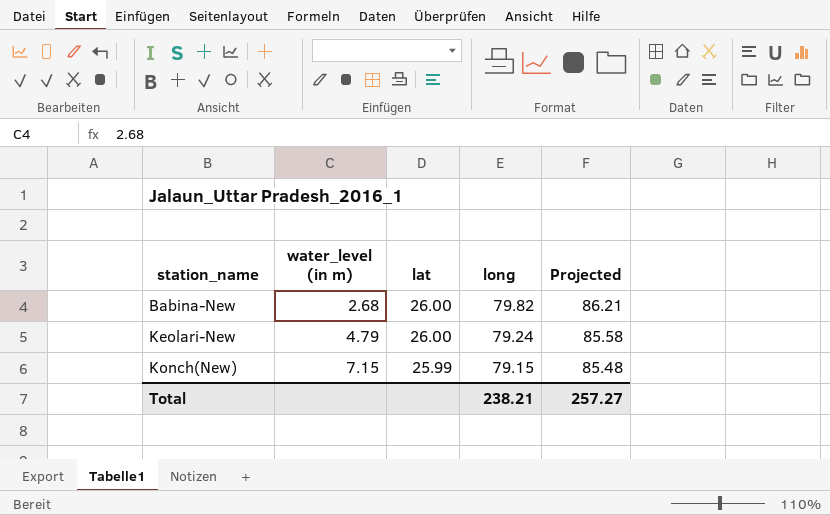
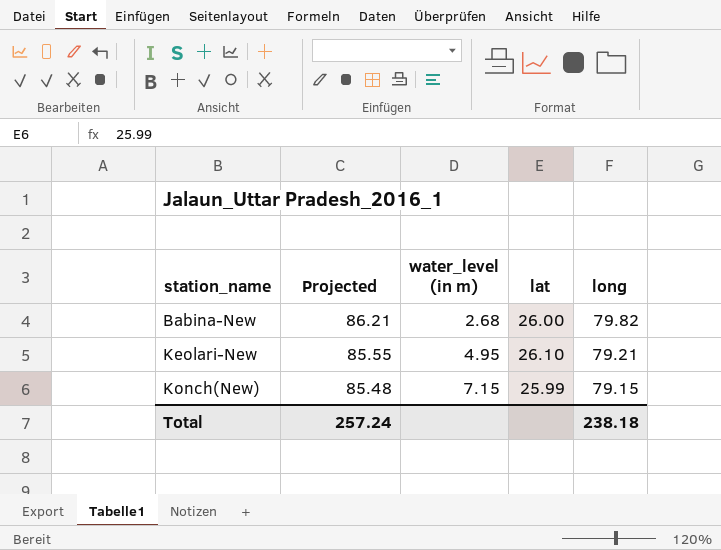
column Projected | position: 5 -> 2
Keolari-New | Projected: 85.58 -> 85.55
Keolari-New | water_level (in m): 4.79 -> 4.95
Keolari-New | lat: 26.00 -> 26.10
Keolari-New | long: 79.24 -> 79.21
Total | Projected: 257.27 -> 257.24
Total | long: 238.21 -> 238.18

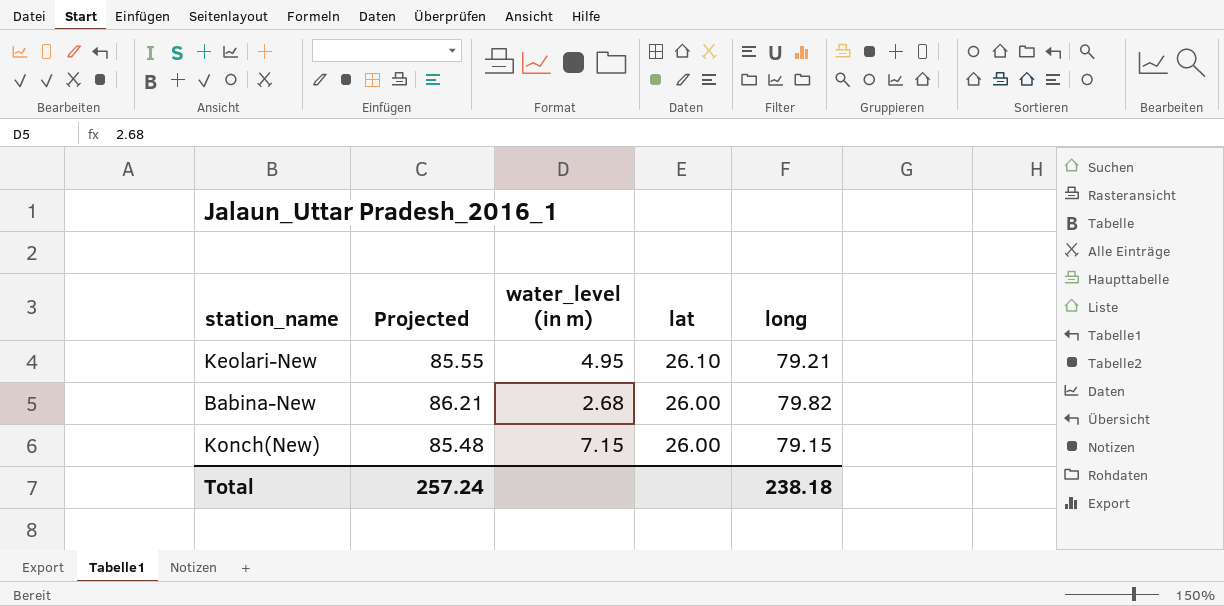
row order: station_name ascending -> lat descending
Konch(New) | lat: 25.99 -> 26.00

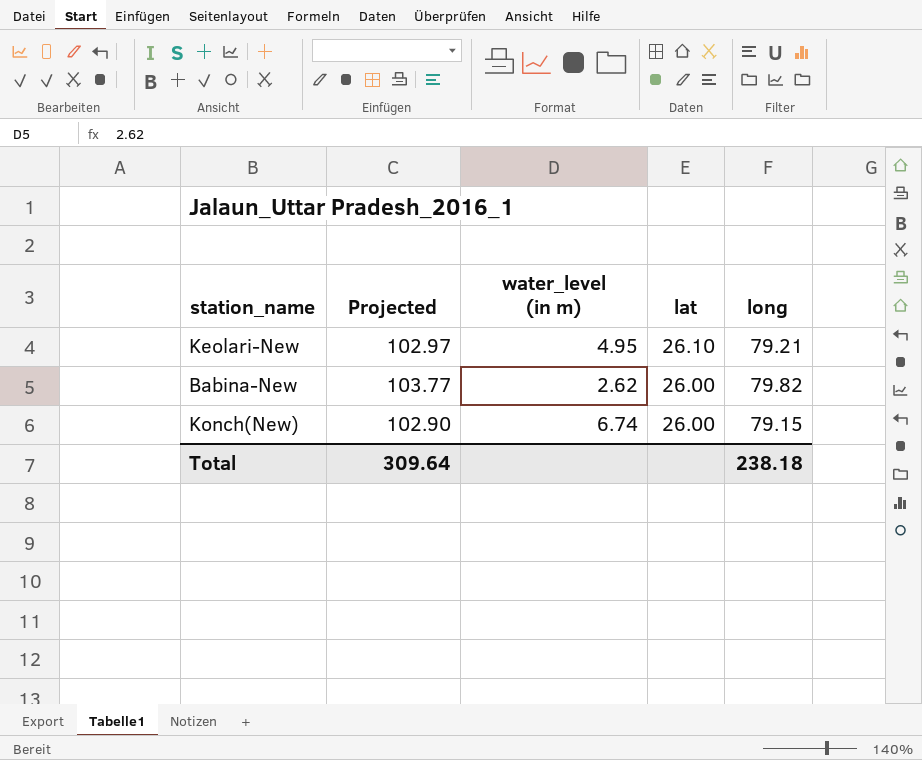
column Projected | formula: [long] * 1.08 -> [long] * 1.3
Babina-New | water_level (in m): 2.68 -> 2.62
Konch(New) | water_level (in m): 7.15 -> 6.74
Total | Projected: 257.24 -> 309.64

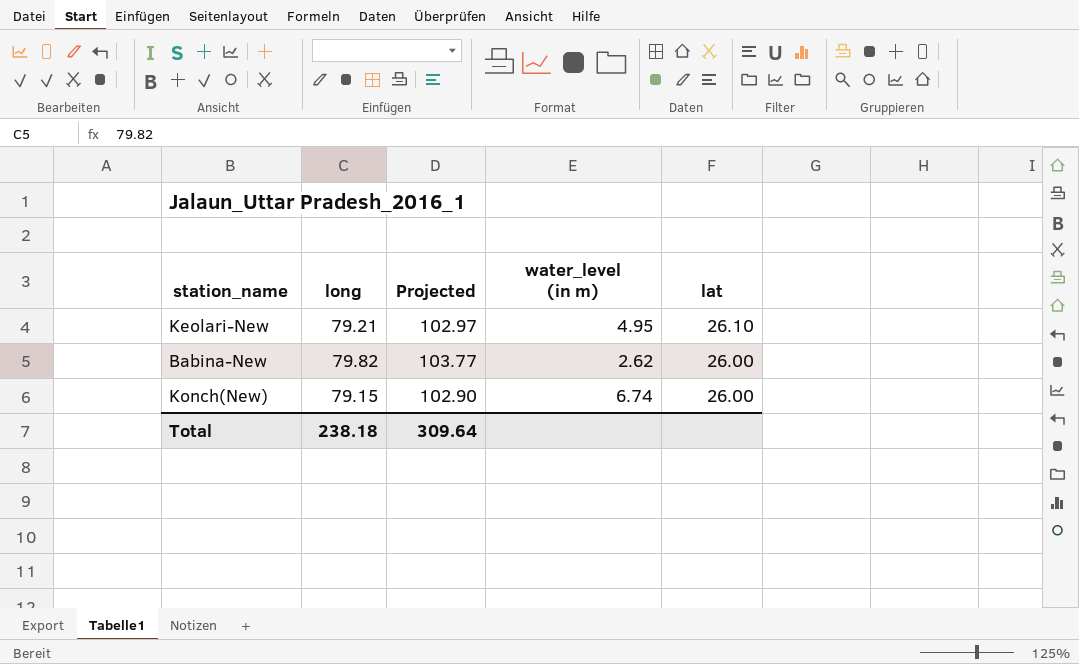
column long | position: 5 -> 2

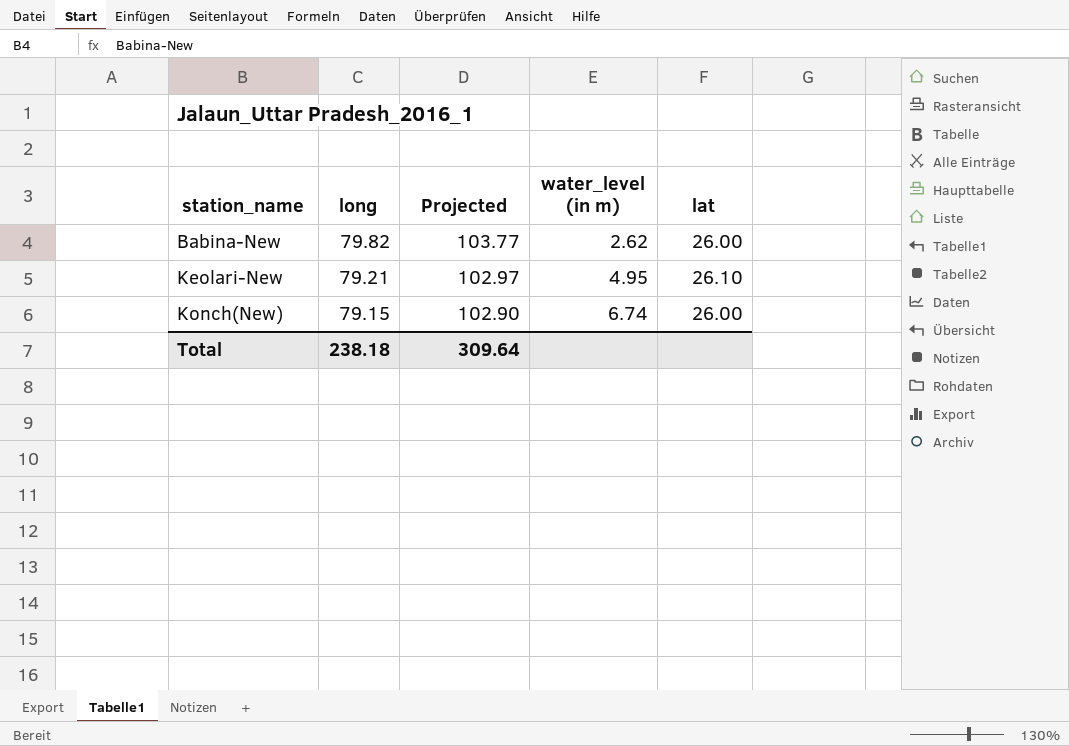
row order: lat descending -> station_name ascending

